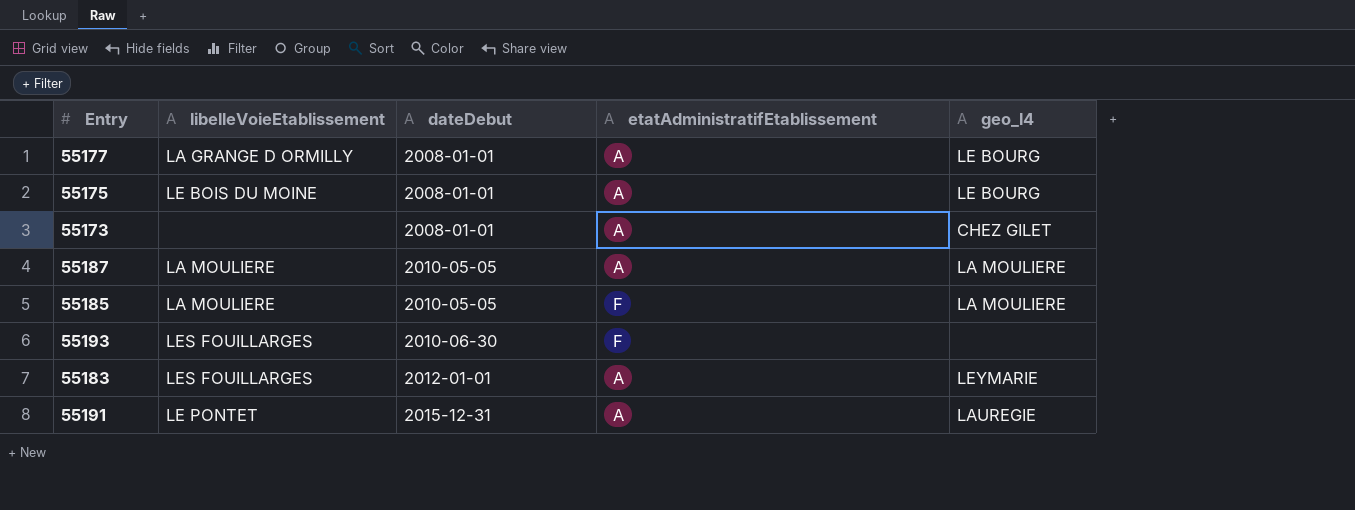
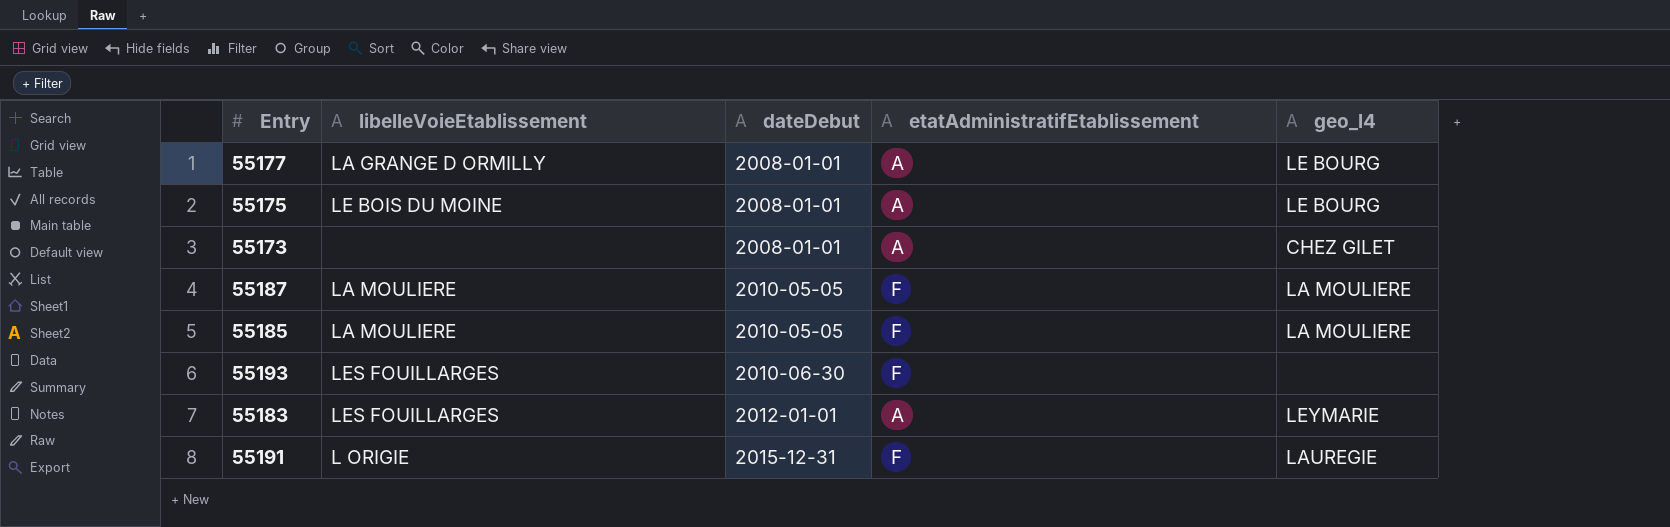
55187 | etatAdministratifEtablissement: A -> F
55191 | libelleVoieEtablissement: LE PONTET -> L ORIGIE
55191 | etatAdministratifEtablissement: A -> F

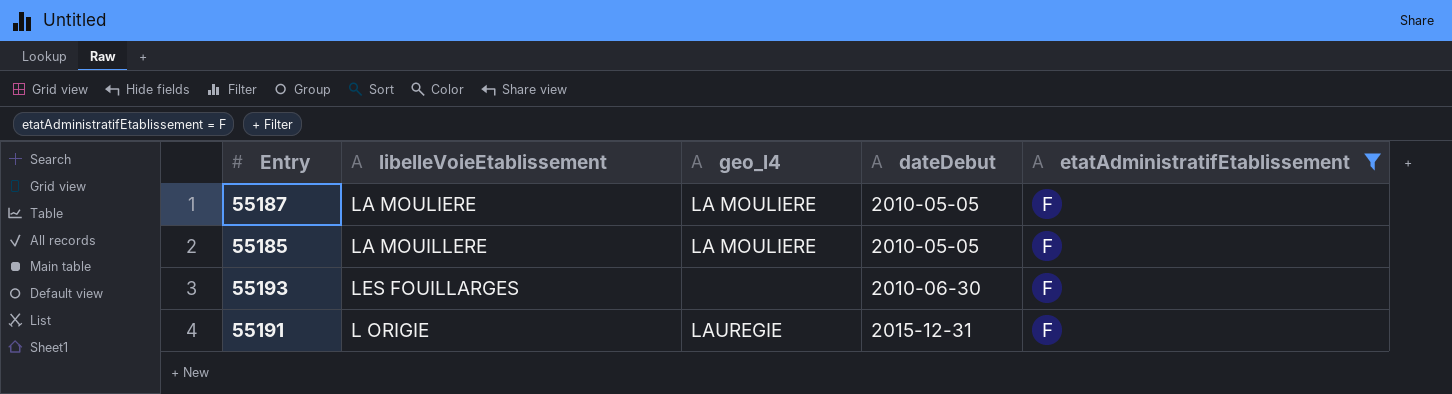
filter: none -> etatAdministratifEtablissement = F
column geo_l4 | position: 5 -> 3
55185 | libelleVoieEtablissement: LA MOULIERE -> LA MOUILLERE

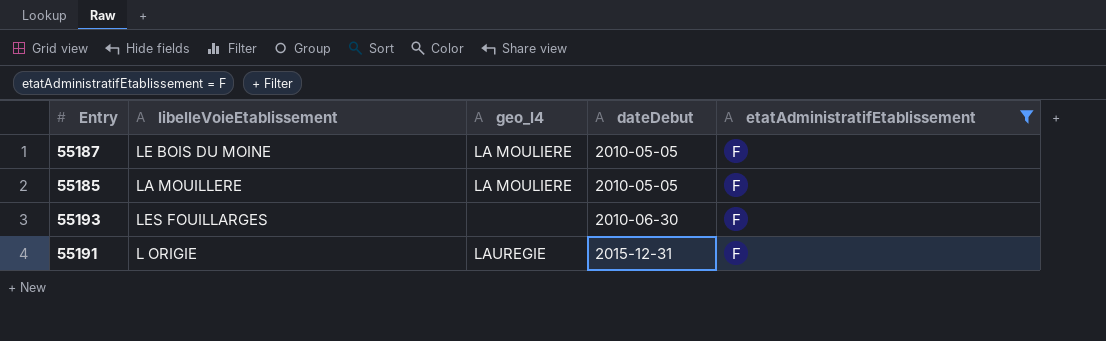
55187 | libelleVoieEtablissement: LA MOULIERE -> LE BOIS DU MOINE

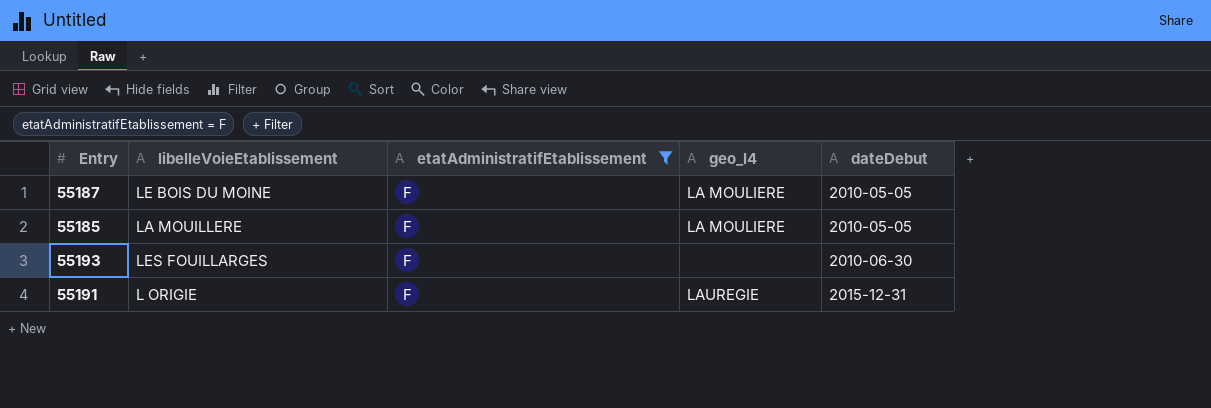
column etatAdministratifEtablissement | position: 5 -> 3

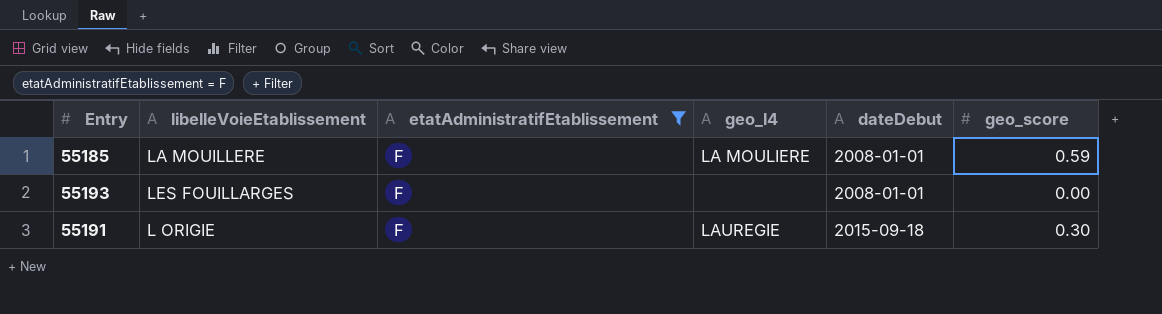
column geo_score | position: none -> 6
row 55187: LE BOIS DU MOINE | F | LA MOULIERE | 2010-05-05 -> none
55185 | dateDebut: 2010-05-05 -> 2008-01-01
55193 | dateDebut: 2010-06-30 -> 2008-01-01
55191 | dateDebut: 2015-12-31 -> 2015-09-18

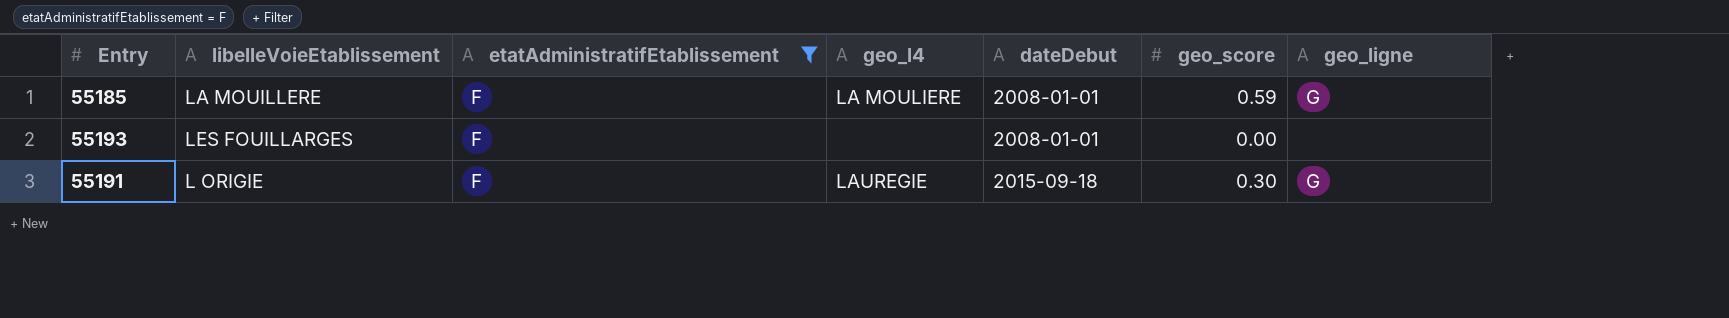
column geo_ligne | position: none -> 7

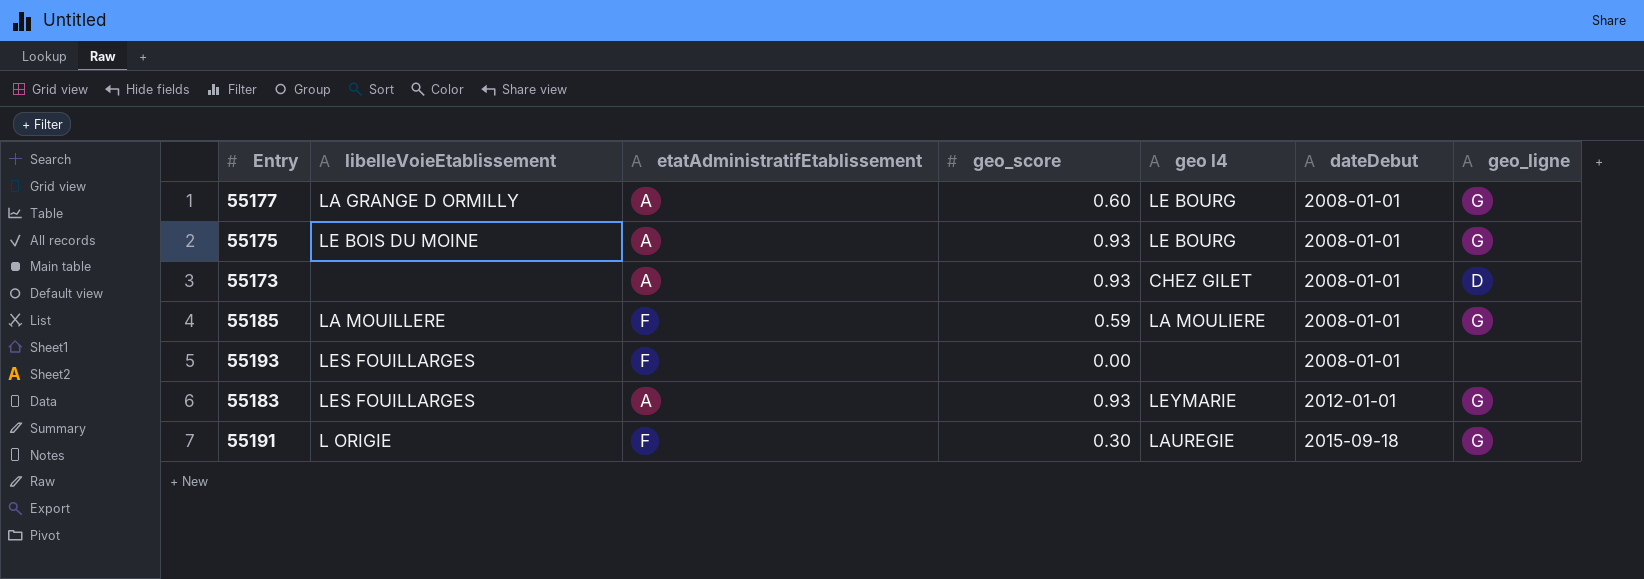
filter: etatAdministratifEtablissement = F -> none
column geo_score | position: 6 -> 4
column name: geo_l4 -> geo l4

